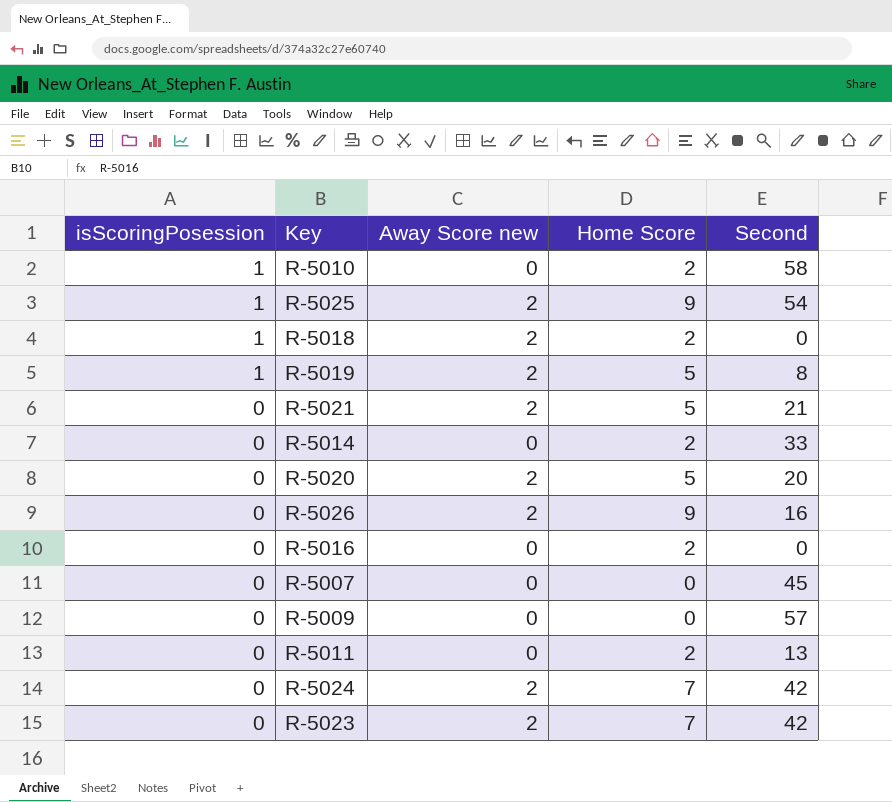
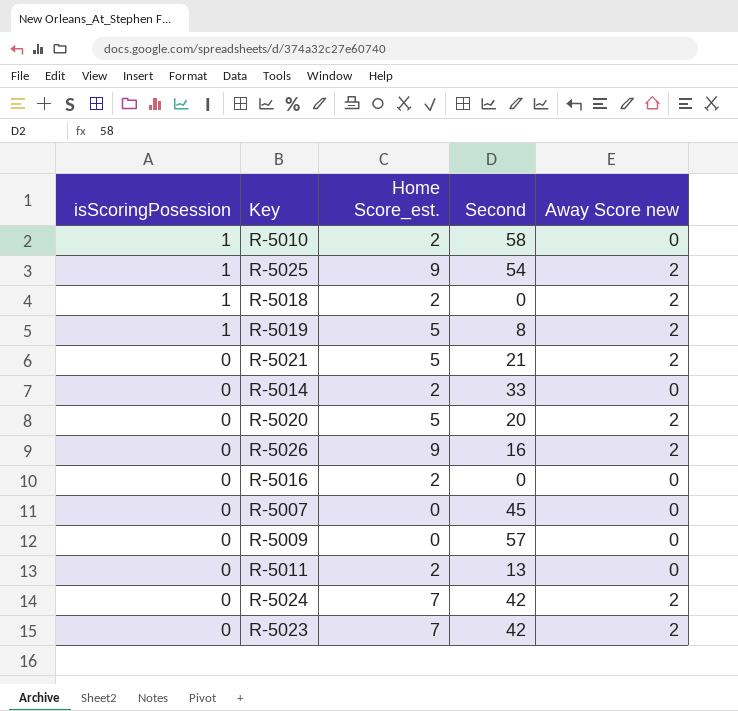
column name: Home Score -> Home Score_est.
column Away Score new | position: 3 -> 5

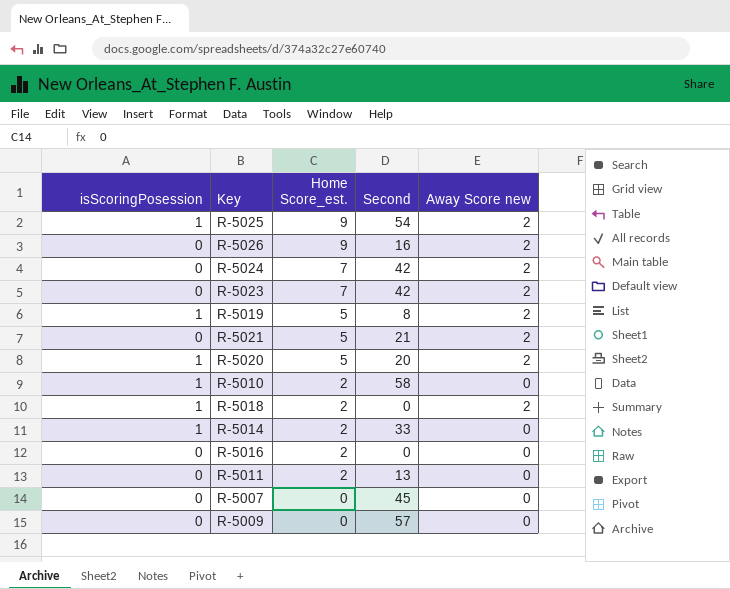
row order: isScoringPosession descending -> Home Score_est. descending
R-5020 | isScoringPosession: 0 -> 1
R-5014 | isScoringPosession: 0 -> 1

